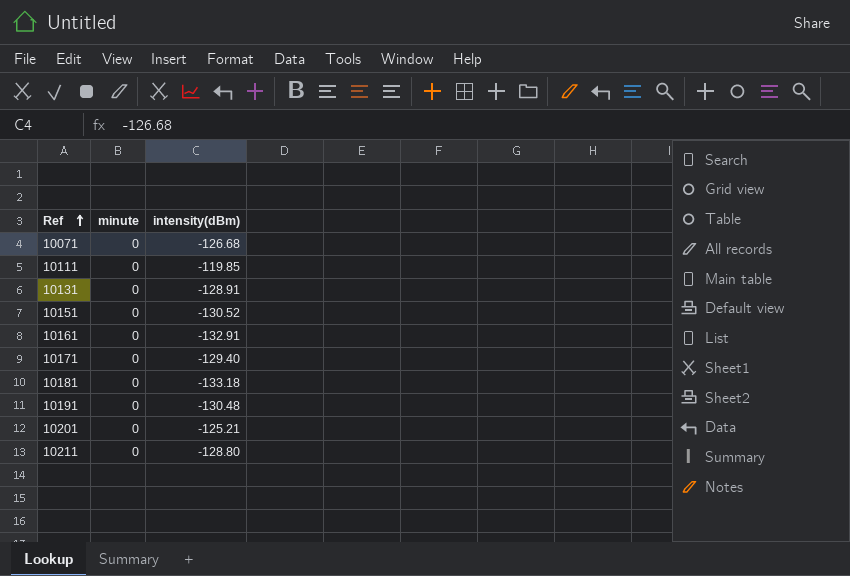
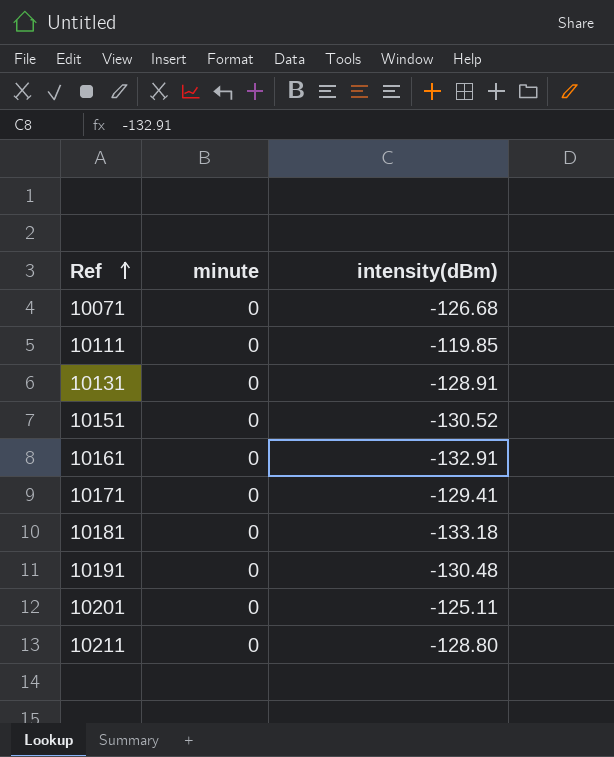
10171 | intensity(dBm): -129.40 -> -129.41
10201 | intensity(dBm): -125.21 -> -125.11

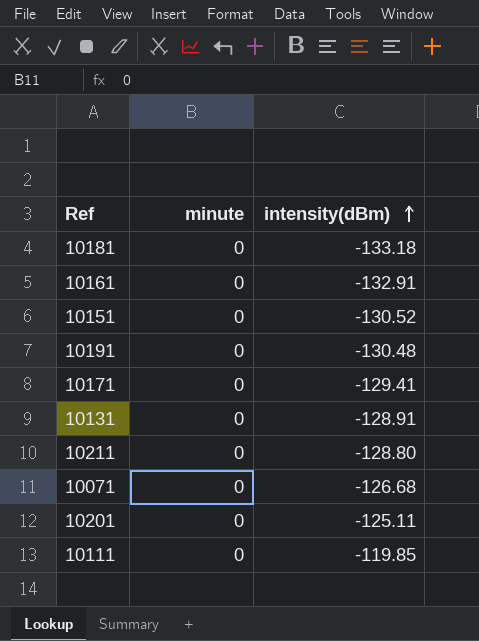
row order: Ref ascending -> intensity(dBm) ascending

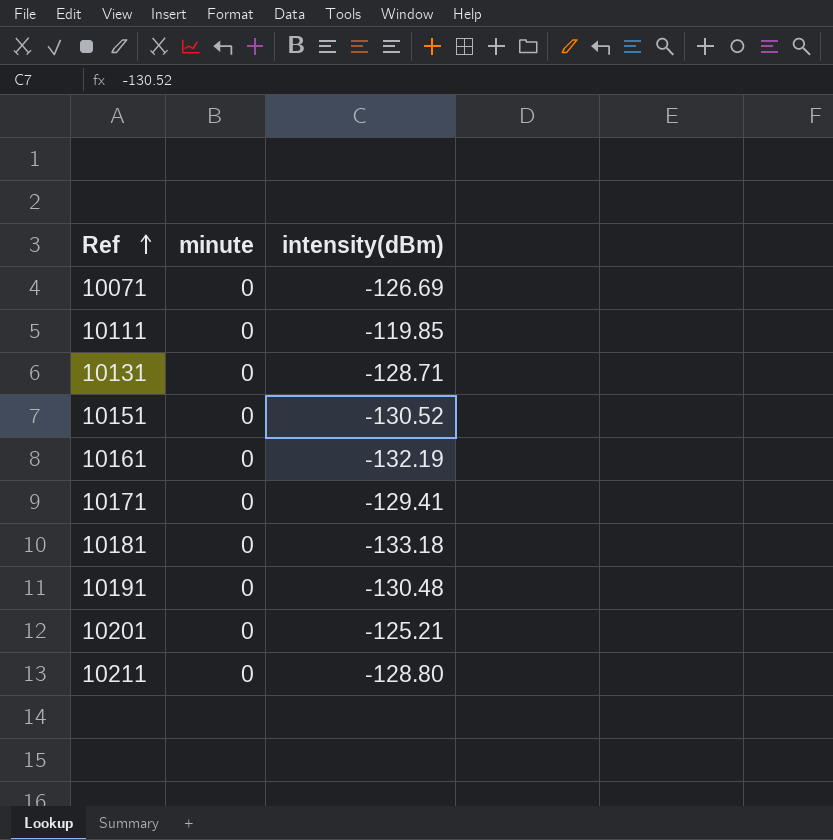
row order: intensity(dBm) ascending -> Ref ascending
10071 | intensity(dBm): -126.68 -> -126.69
10131 | intensity(dBm): -128.91 -> -128.71
10161 | intensity(dBm): -132.91 -> -132.19
10201 | intensity(dBm): -125.11 -> -125.21

